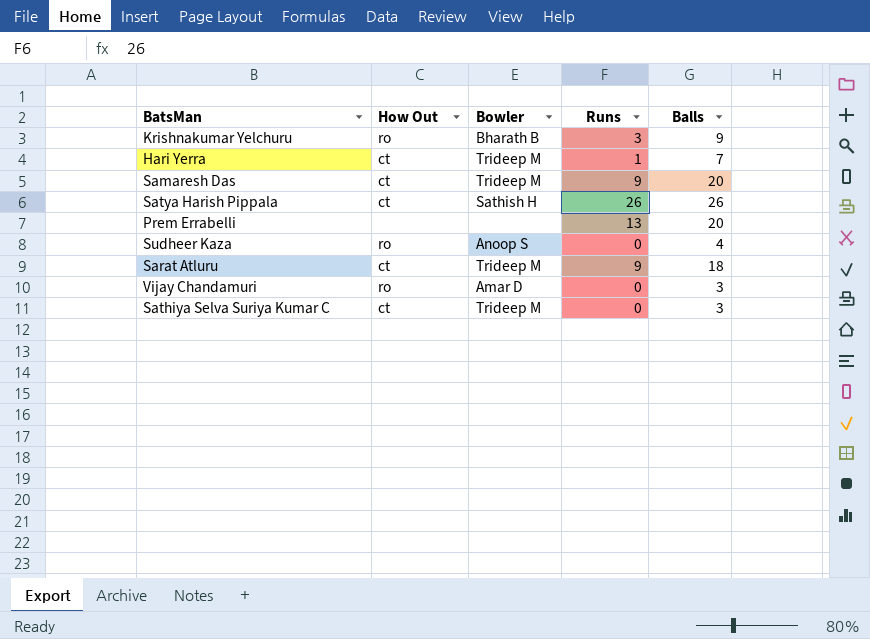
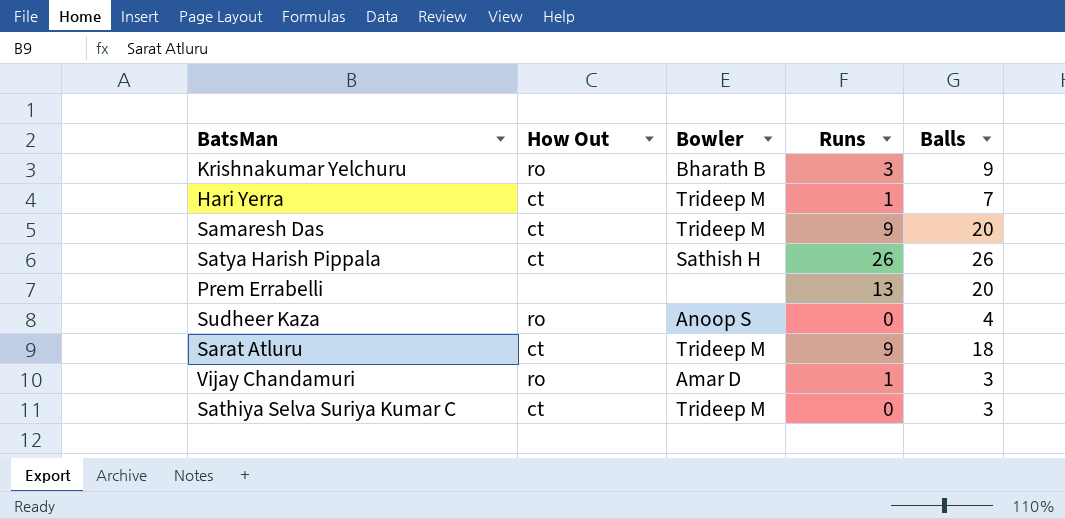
Vijay Chandamuri | Runs: 0 -> 1

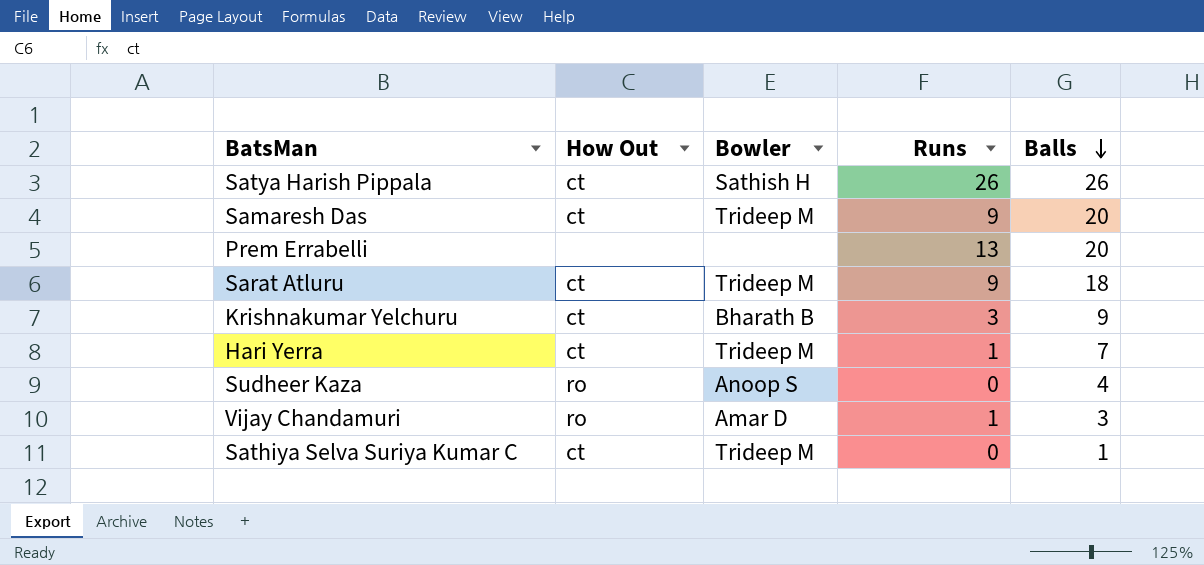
row order: none -> Balls descending
Krishnakumar Yelchuru | How Out: ro -> ct
Sathiya Selva Suriya Kumar C | Balls: 3 -> 1

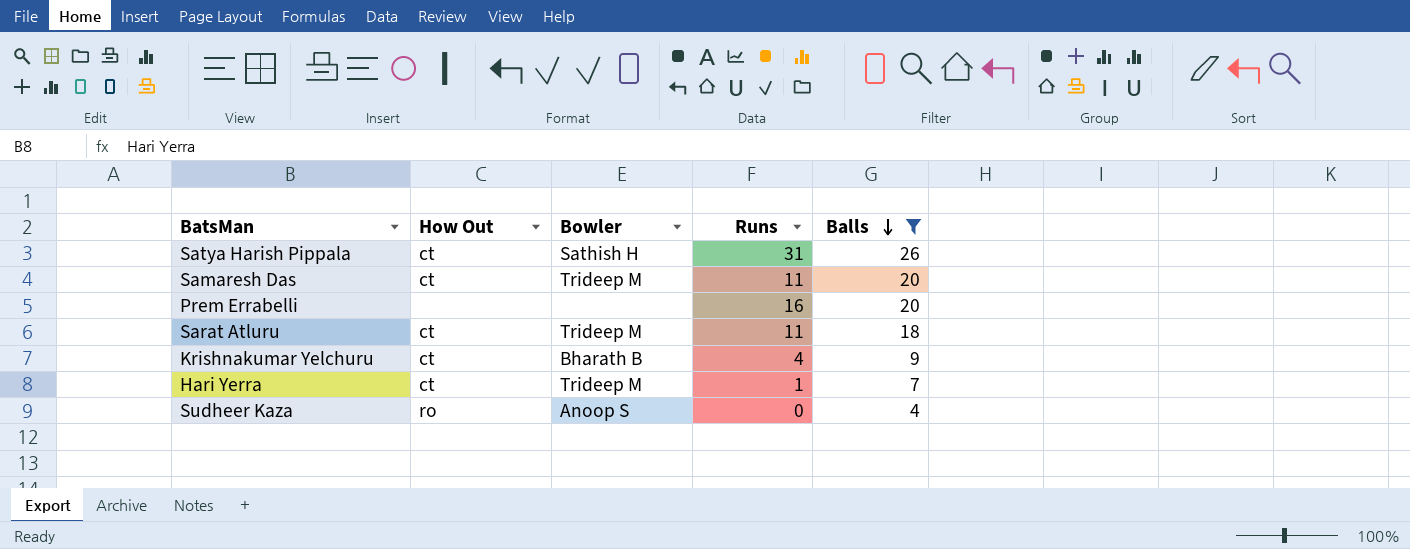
filter: none -> Balls >= 4
Satya Harish Pippala | Runs: 26 -> 31
Samaresh Das | Runs: 9 -> 11
Prem Errabelli | Runs: 13 -> 16
Sarat Atluru | Runs: 9 -> 11
Krishnakumar Yelchuru | Runs: 3 -> 4

